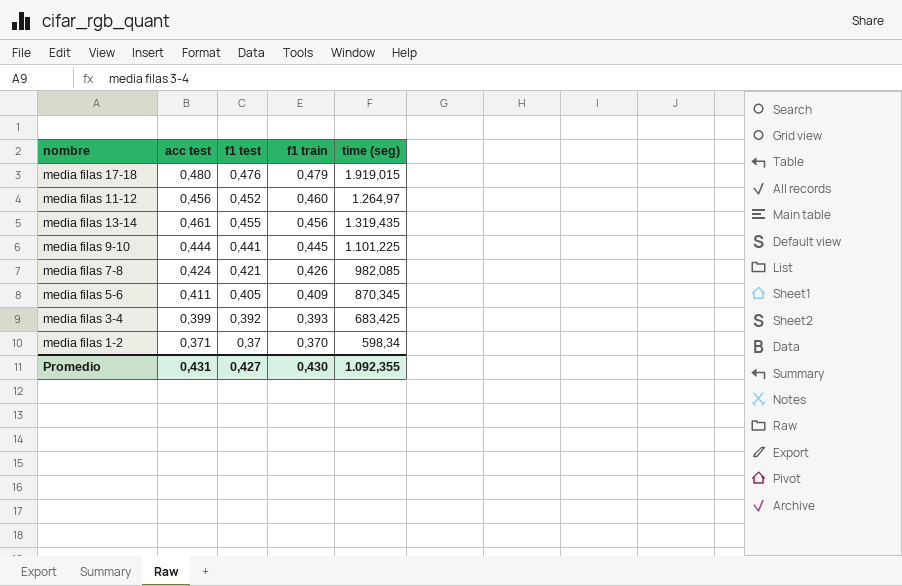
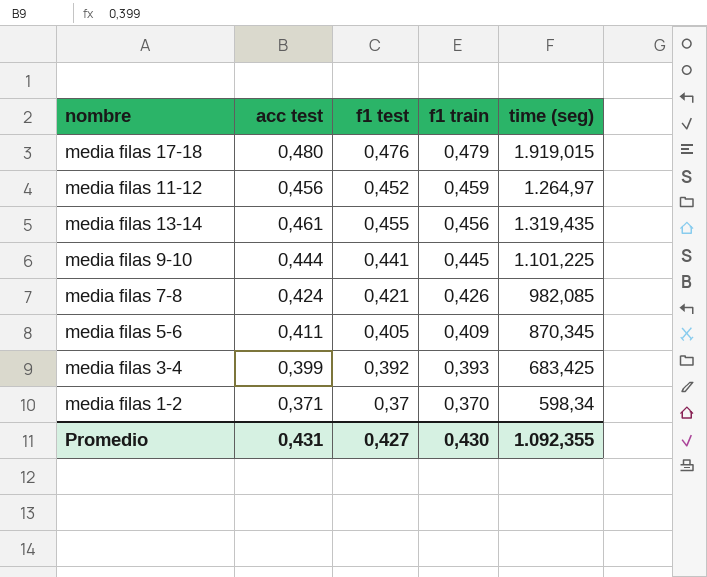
media filas 11-12 | f1 train: 0,460 -> 0,459

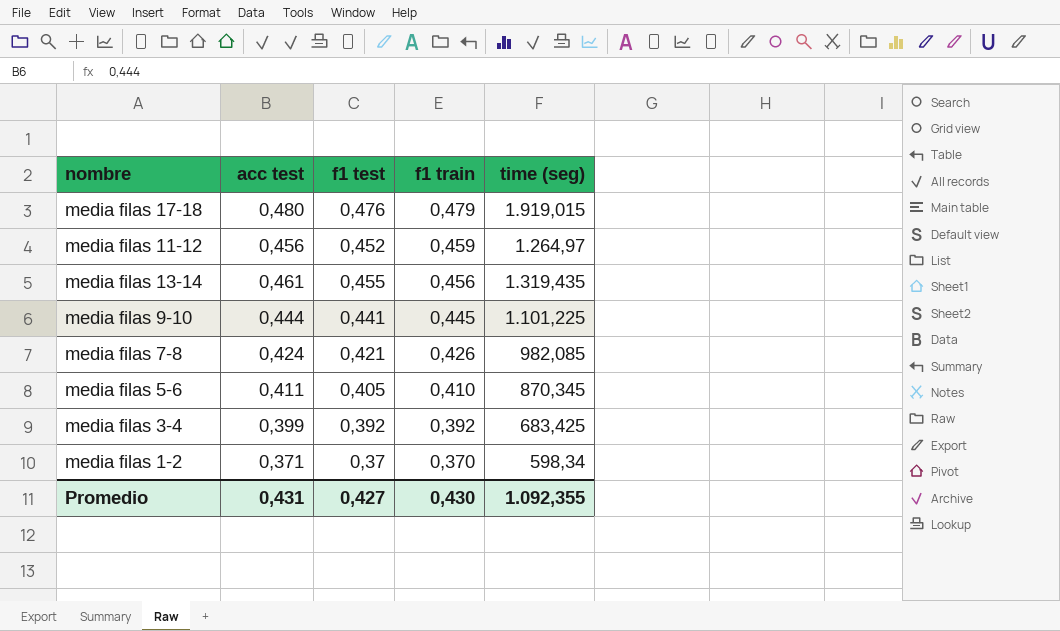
media filas 5-6 | f1 train: 0,409 -> 0,410
media filas 3-4 | f1 train: 0,393 -> 0,392

